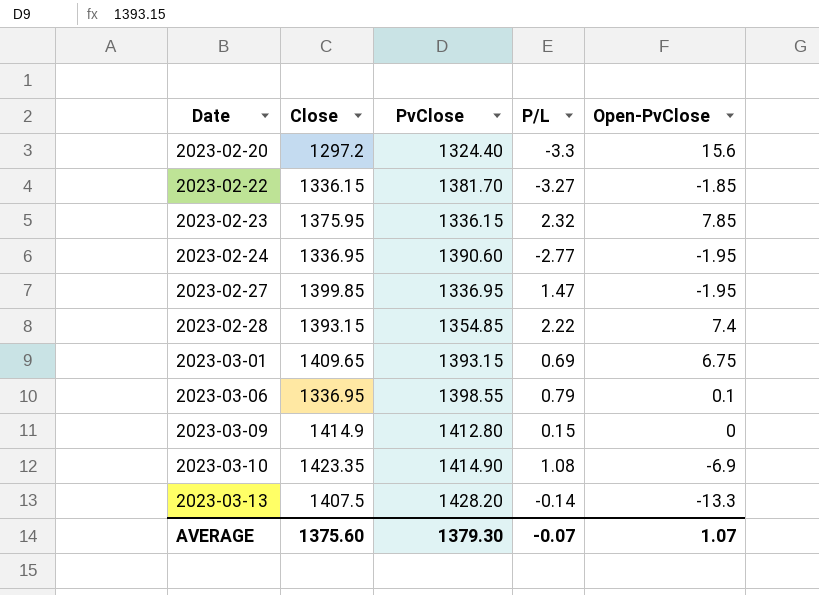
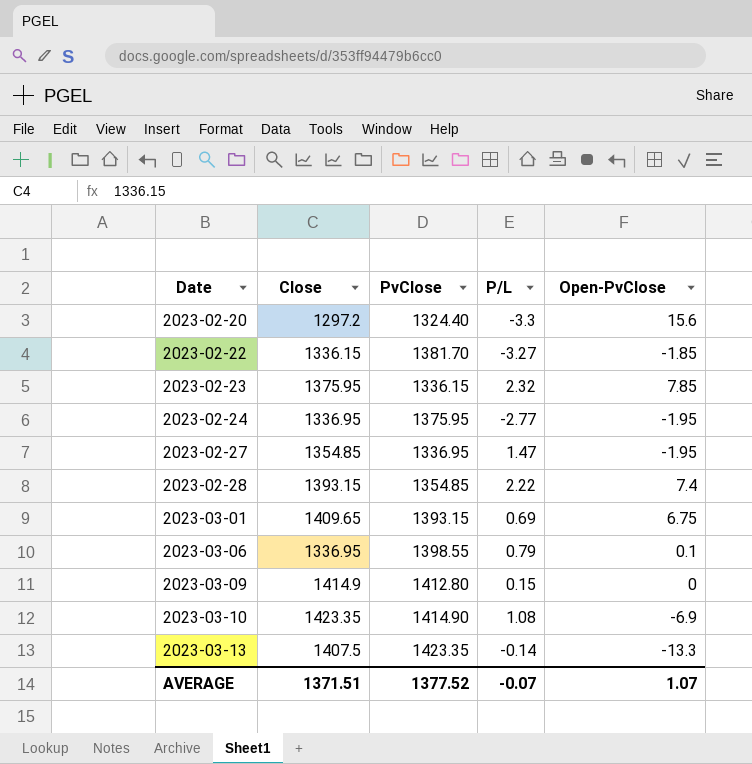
2023-02-24 | PvClose: 1390.60 -> 1375.95
2023-02-27 | Close: 1399.85 -> 1354.85
2023-03-13 | PvClose: 1428.20 -> 1423.35
AVERAGE | Close: 1375.60 -> 1371.51
AVERAGE | PvClose: 1379.30 -> 1377.52

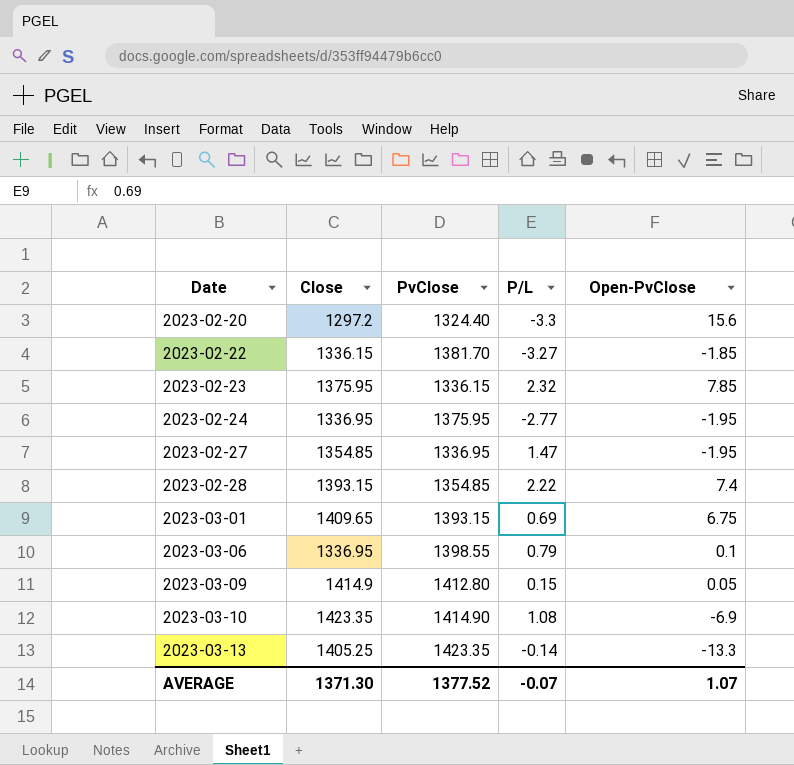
2023-03-09 | Open-PvClose: 0 -> 0.05
2023-03-13 | Close: 1407.5 -> 1405.25
AVERAGE | Close: 1371.51 -> 1371.30

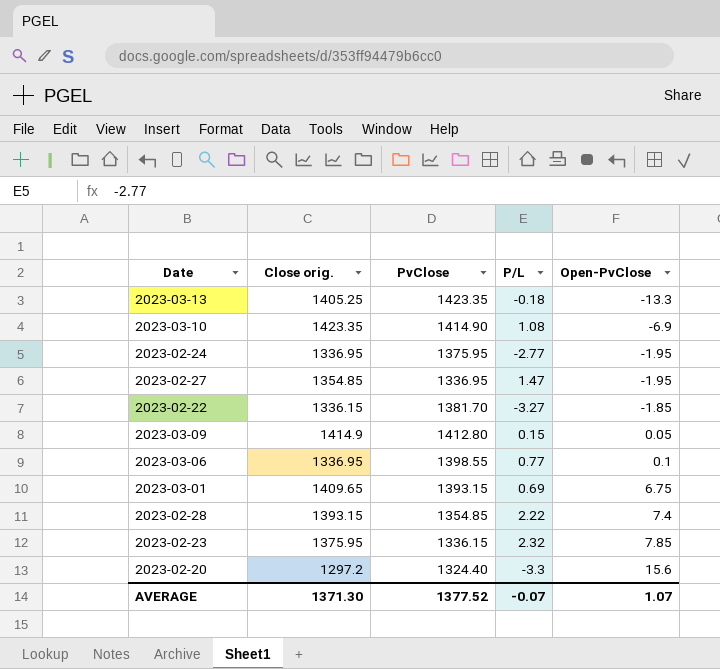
row order: Date ascending -> Open-PvClose ascending
column name: Close -> Close orig.
2023-03-13 | P/L: -0.14 -> -0.18
2023-03-06 | P/L: 0.79 -> 0.77

